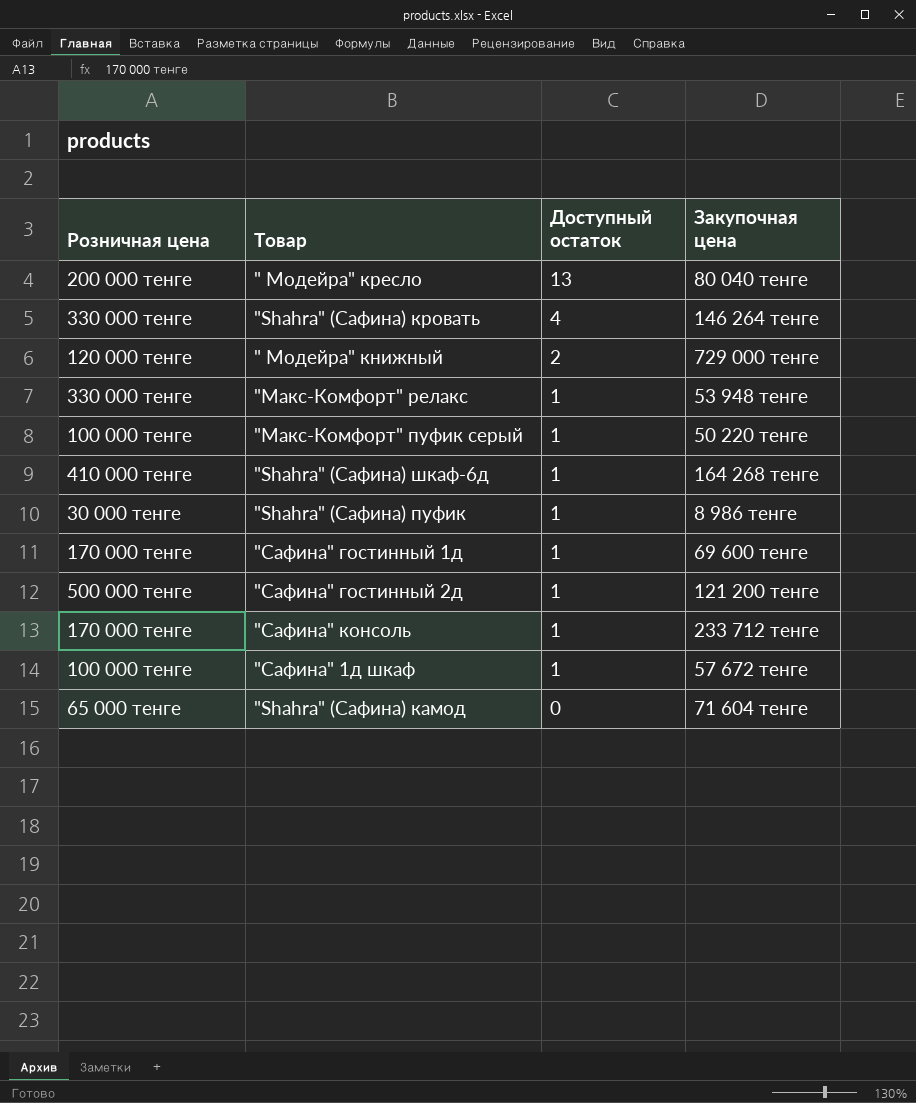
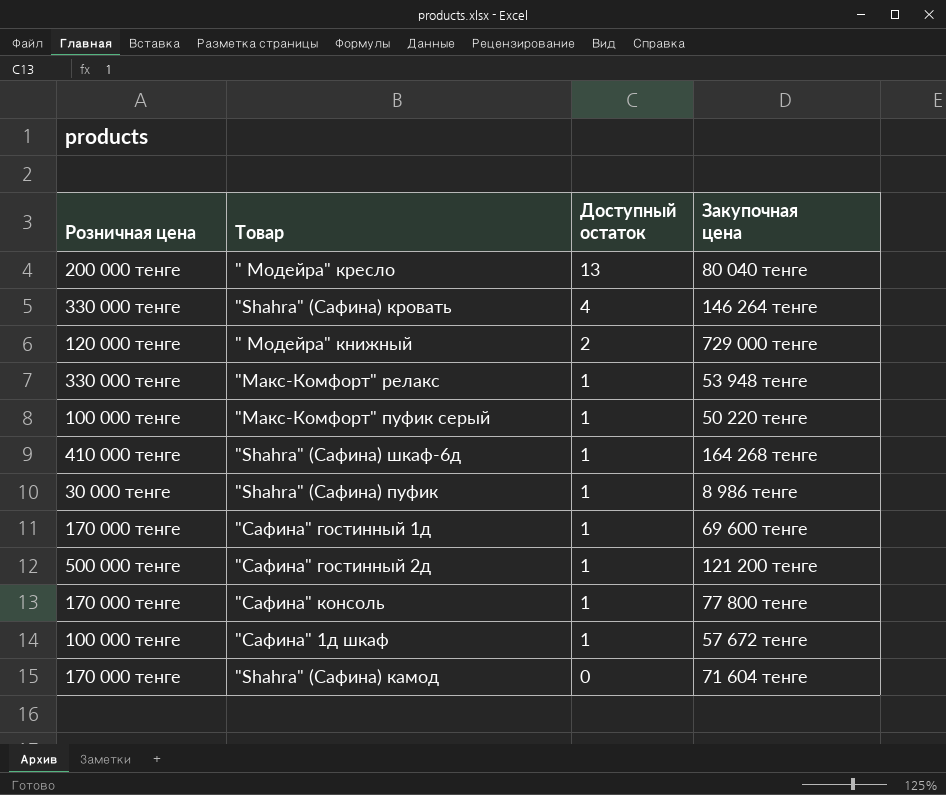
"Сафина" консоль | Закупочная цена: 233 712 тенге -> 77 800 тенге
"Shahra" (Сафина) камод | Розничная цена: 65 000 тенге -> 170 000 тенге

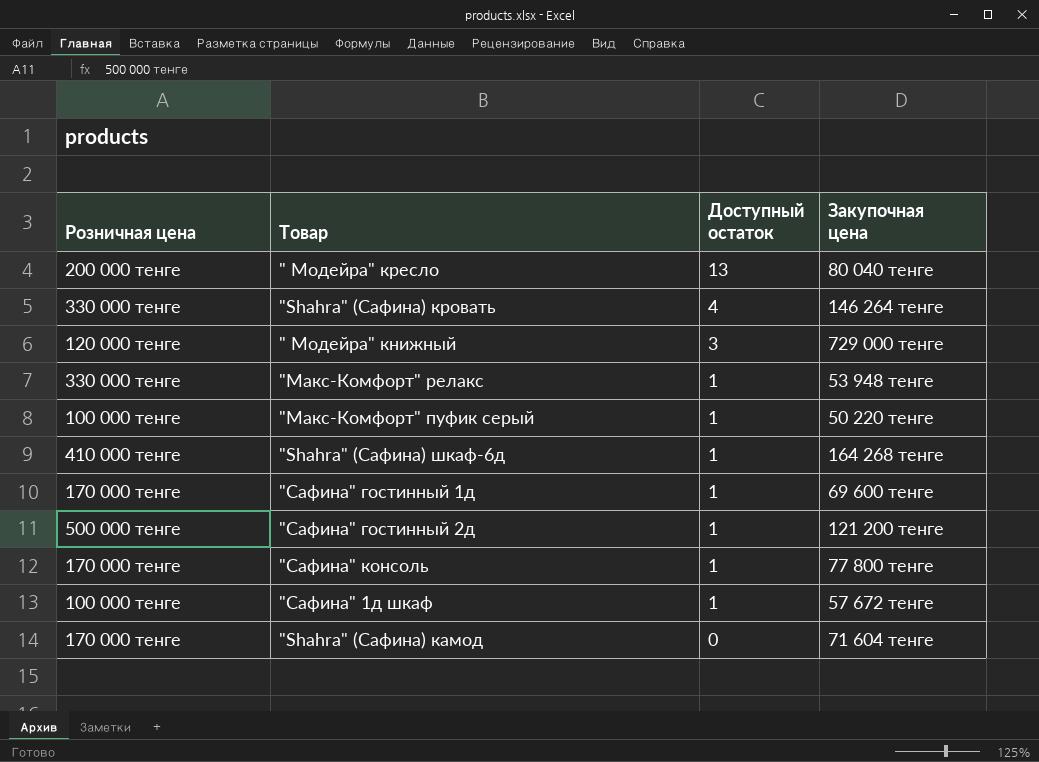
row "Shahra" (Сафина) пуфик: 30 000 тенге | 1 | 8 986 тенге -> none
" Модейра" книжный | Доступный остаток: 2 -> 3

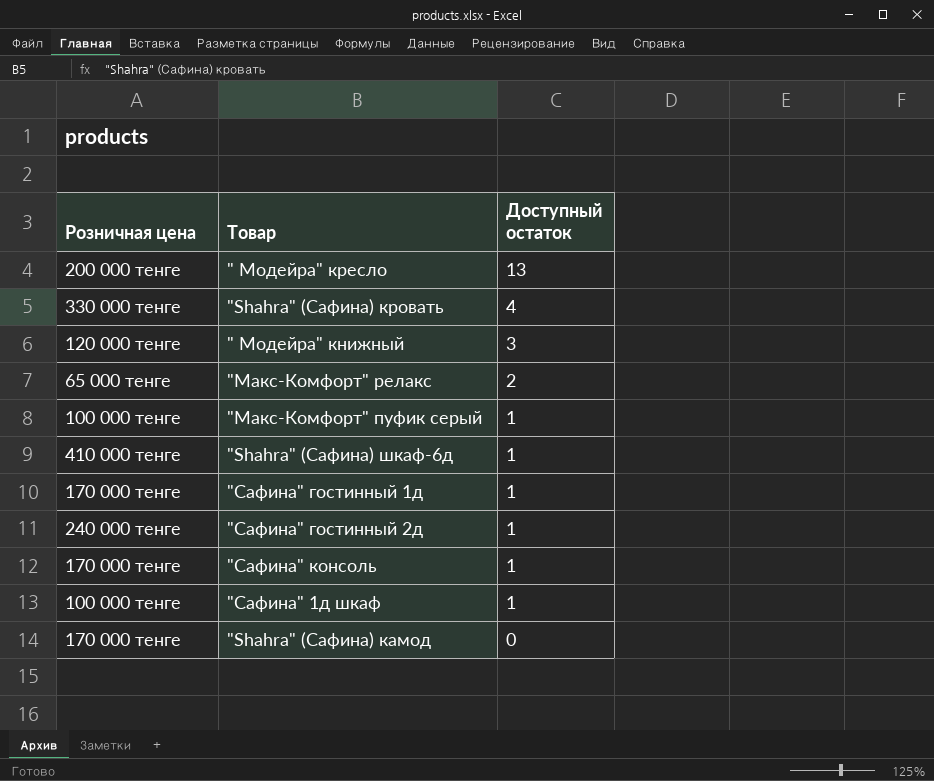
column Закупочная цена | position: 4 -> none
"Maкc-Комфорт" релакс | Розничная цена: 330 000 тенге -> 65 000 тенге
"Maкc-Комфорт" релакс | Доступный остаток: 1 -> 2
"Сафина" гостинный 2д | Розничная цена: 500 000 тенге -> 240 000 тенге

